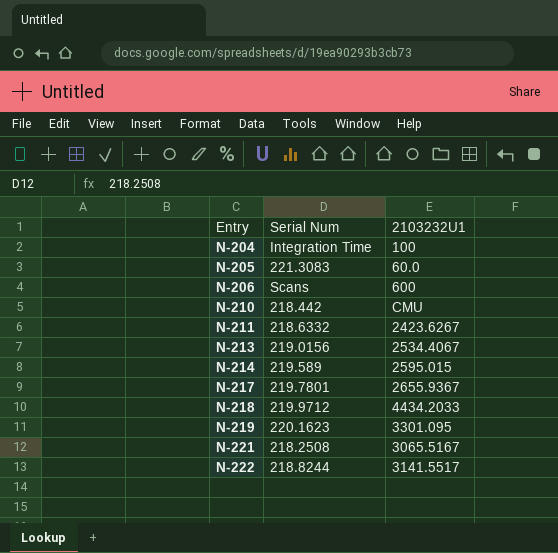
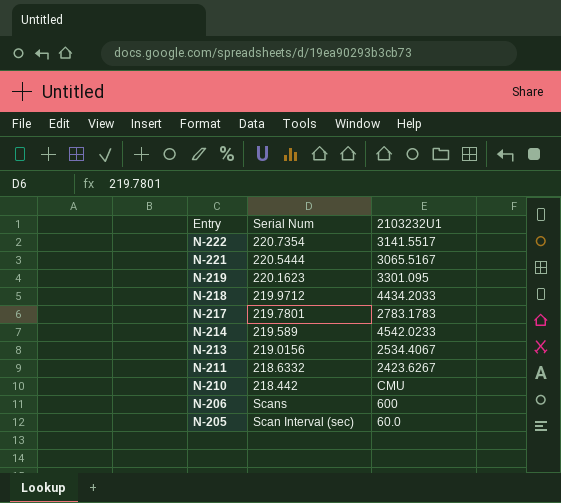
row order: Entry ascending -> Entry descending
row N-204: Integration Time | 100 -> none
N-222 | Serial Num: 218.8244 -> 220.7354
N-221 | Serial Num: 218.2508 -> 220.5444
N-217 | 2103232U1: 2655.9367 -> 2783.1783
N-214 | 2103232U1: 2595.015 -> 4542.0233
N-205 | Serial Num: 221.3083 -> Scan Interval (sec)

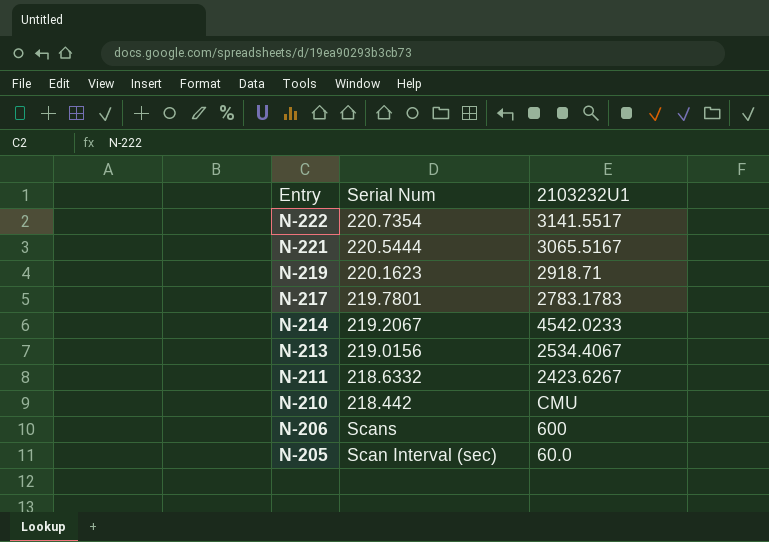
row N-218: 219.9712 | 4434.2033 -> none
N-219 | 2103232U1: 3301.095 -> 2918.71
N-214 | Serial Num: 219.589 -> 219.2067

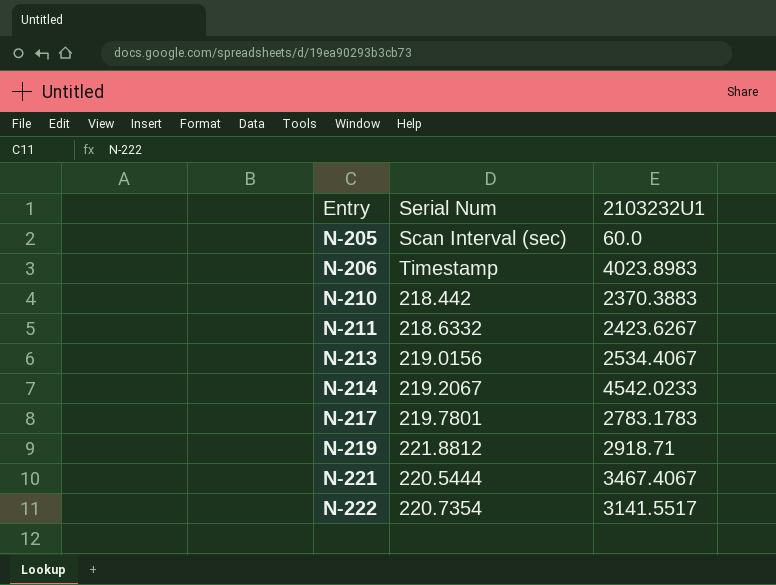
row order: Entry descending -> Entry ascending
N-206 | Serial Num: Scans -> Timestamp
N-206 | 2103232U1: 600 -> 4023.8983
N-210 | 2103232U1: CMU -> 2370.3883
N-219 | Serial Num: 220.1623 -> 221.8812
N-221 | 2103232U1: 3065.5167 -> 3467.4067

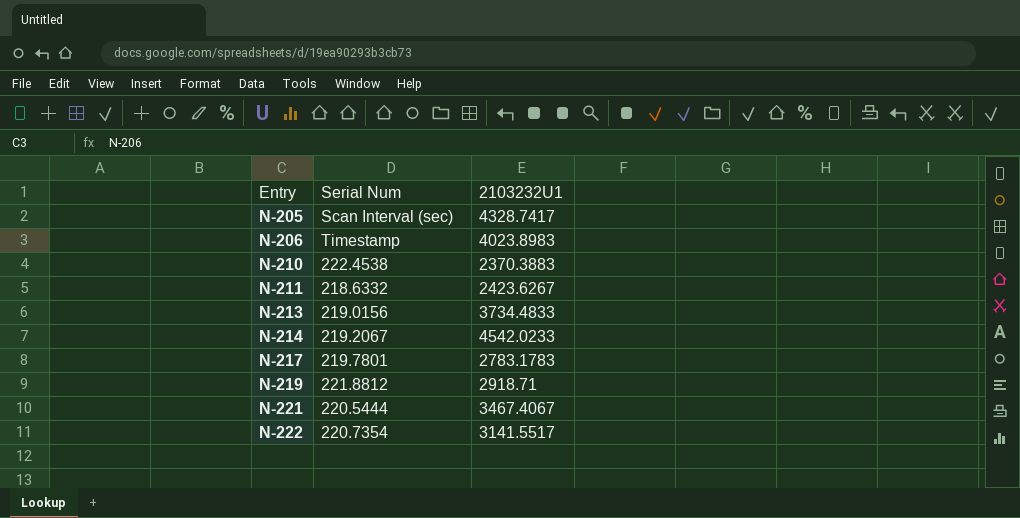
N-205 | 2103232U1: 60.0 -> 4328.7417
N-210 | Serial Num: 218.442 -> 222.4538
N-213 | 2103232U1: 2534.4067 -> 3734.4833

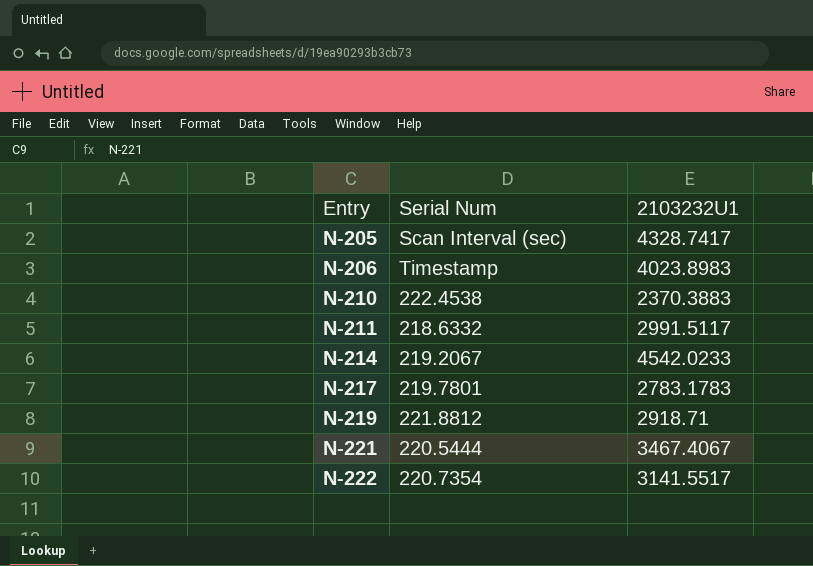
row N-213: 219.0156 | 3734.4833 -> none
N-211 | 2103232U1: 2423.6267 -> 2991.5117

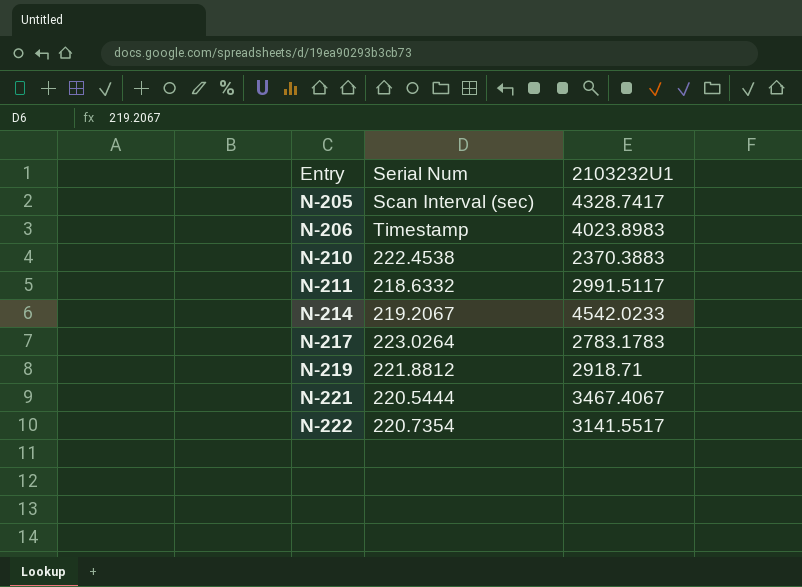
N-217 | Serial Num: 219.7801 -> 223.0264

